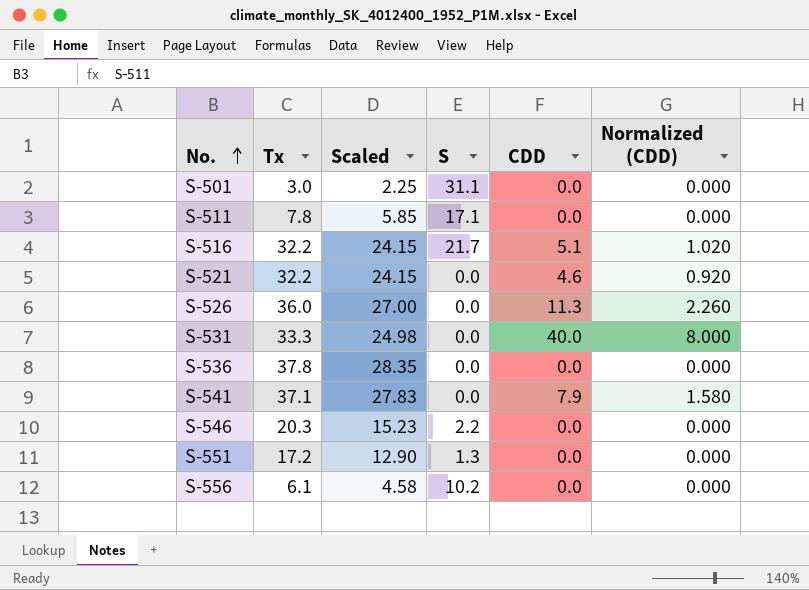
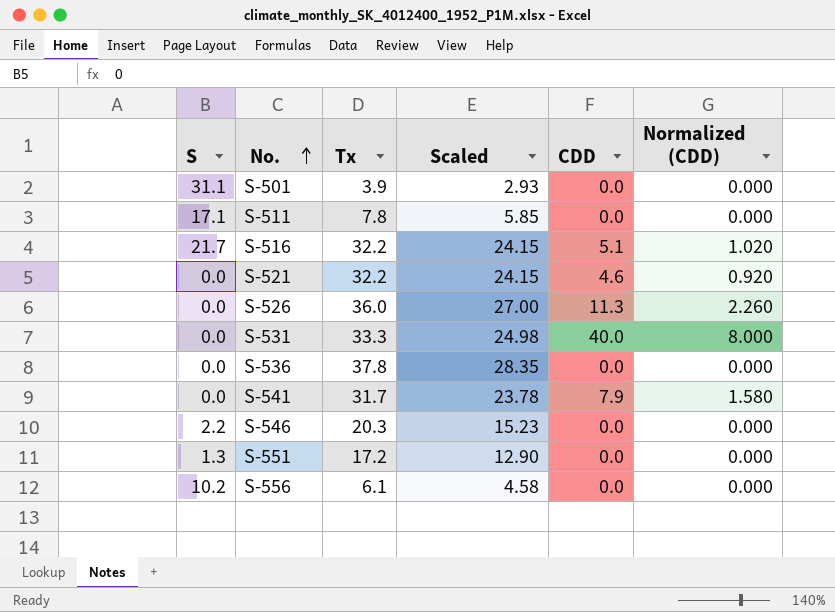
column S | position: 4 -> 1
S-501 | Tx: 3.0 -> 3.9
S-501 | Scaled: 2.25 -> 2.93
S-541 | Tx: 37.1 -> 31.7
S-541 | Scaled: 27.83 -> 23.78

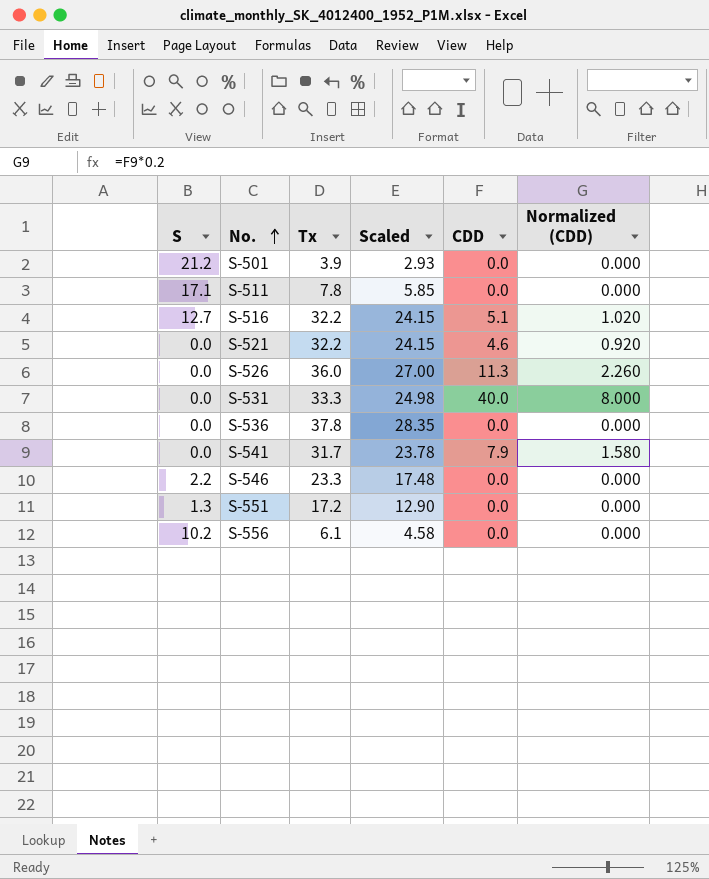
S-501 | S: 31.1 -> 21.2
S-516 | S: 21.7 -> 12.7
S-546 | Tx: 20.3 -> 23.3
S-546 | Scaled: 15.23 -> 17.48

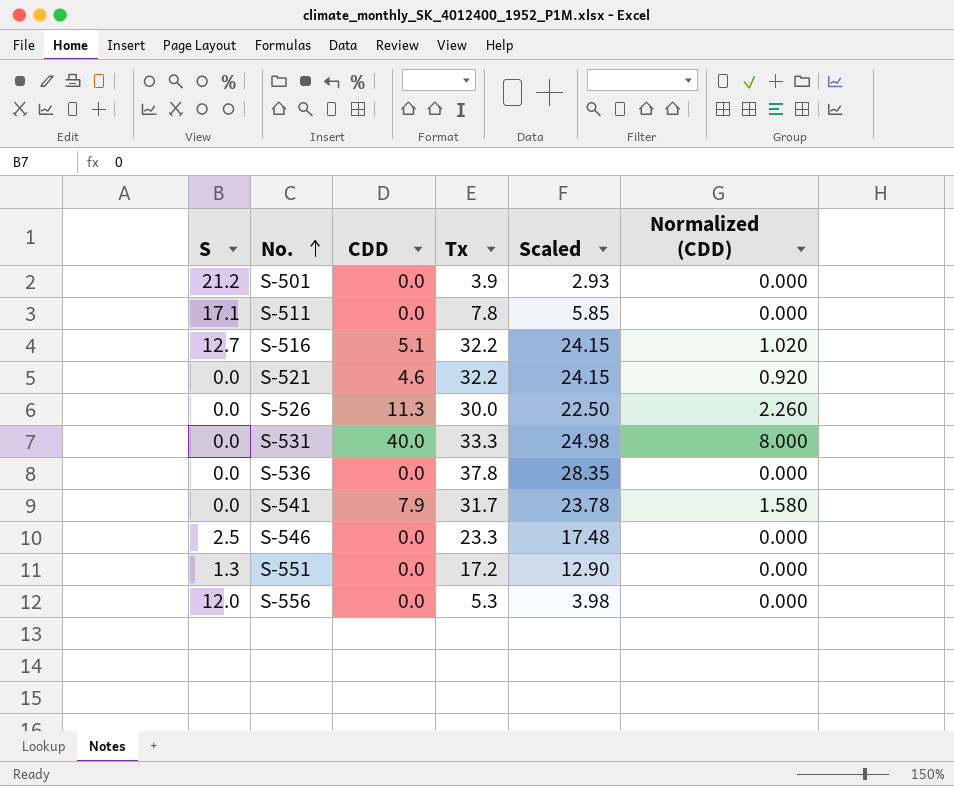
column CDD | position: 5 -> 3
S-526 | Tx: 36.0 -> 30.0
S-526 | Scaled: 27.00 -> 22.50
S-546 | S: 2.2 -> 2.5
S-556 | S: 10.2 -> 12.0
S-556 | Tx: 6.1 -> 5.3
S-556 | Scaled: 4.58 -> 3.98

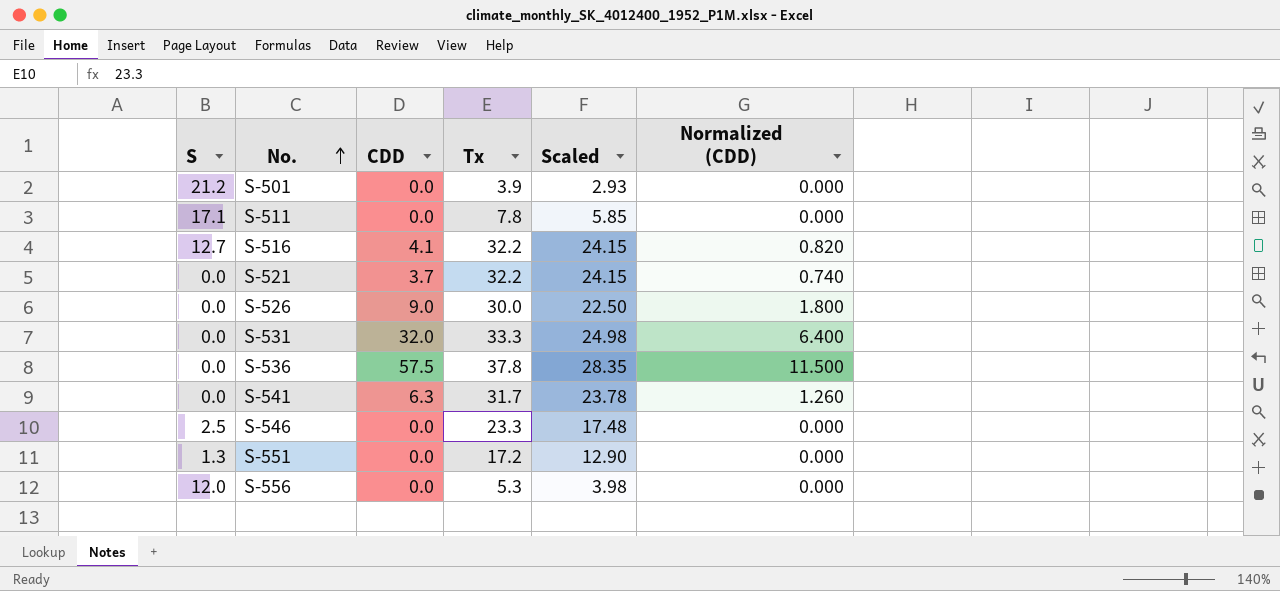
S-516 | CDD: 5.1 -> 4.1
S-516 | Normalized (CDD): 1.020 -> 0.820
S-521 | CDD: 4.6 -> 3.7
S-521 | Normalized (CDD): 0.920 -> 0.740
S-526 | CDD: 11.3 -> 9.0
S-526 | Normalized (CDD): 2.260 -> 1.800
S-531 | CDD: 40.0 -> 32.0
S-531 | Normalized (CDD): 8.000 -> 6.400
S-536 | CDD: 0.0 -> 57.5
S-536 | Normalized (CDD): 0.000 -> 11.500
S-541 | CDD: 7.9 -> 6.3
S-541 | Normalized (CDD): 1.580 -> 1.260

